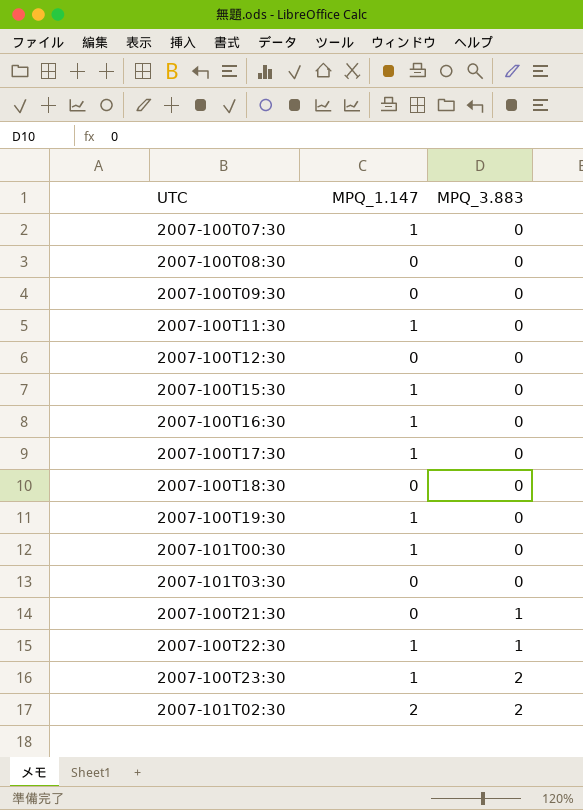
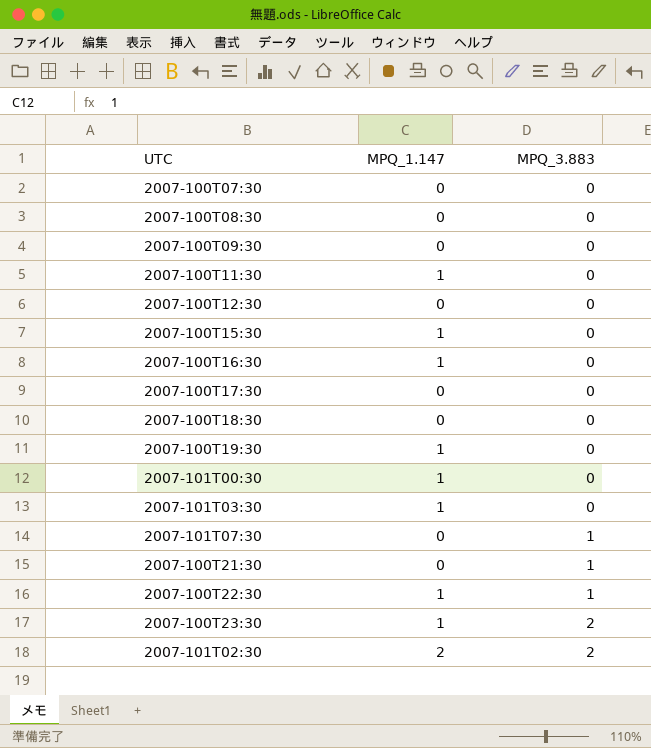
2007-100T07:30 | MPQ_1.147: 1 -> 0
2007-100T17:30 | MPQ_1.147: 1 -> 0
2007-101T03:30 | MPQ_1.147: 0 -> 1
row 2007-101T07:30: none -> 0 | 1

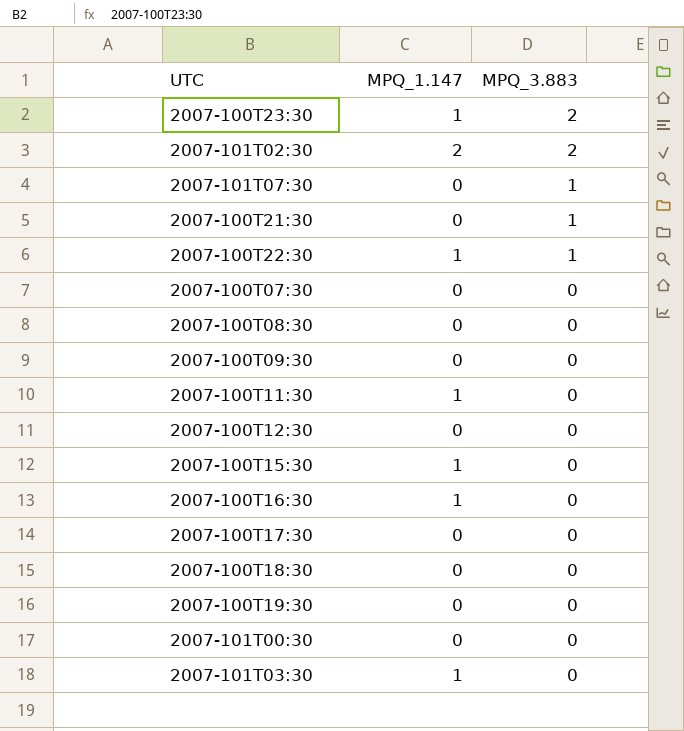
row order: MPQ_3.883 ascending -> MPQ_3.883 descending
2007-100T19:30 | MPQ_1.147: 1 -> 0
2007-101T00:30 | MPQ_1.147: 1 -> 0

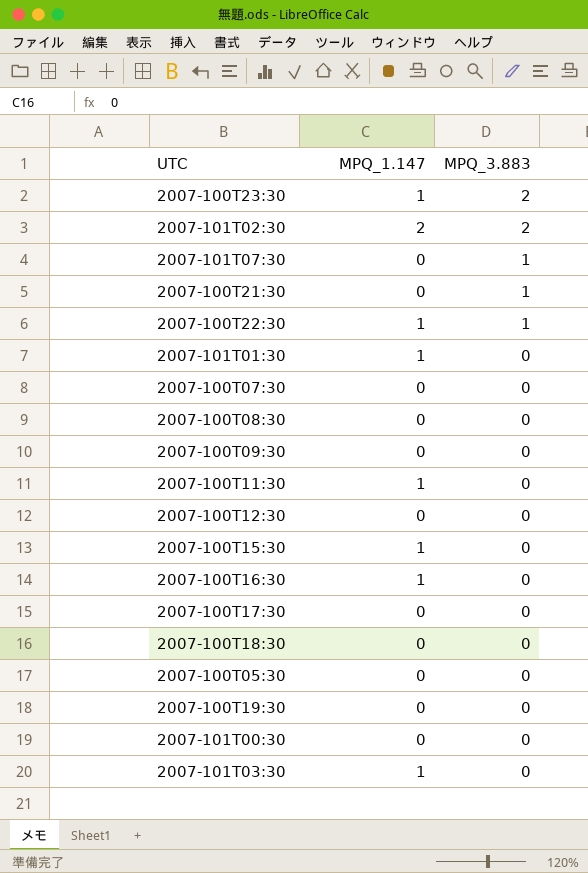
row 2007-101T01:30: none -> 1 | 0
row 2007-100T05:30: none -> 0 | 0

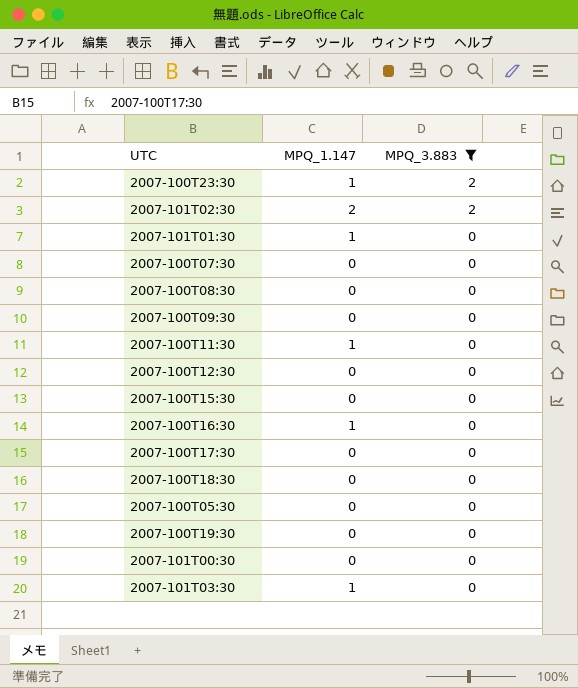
filter: none -> MPQ_3.883 != 1
2007-100T15:30 | MPQ_1.147: 1 -> 0

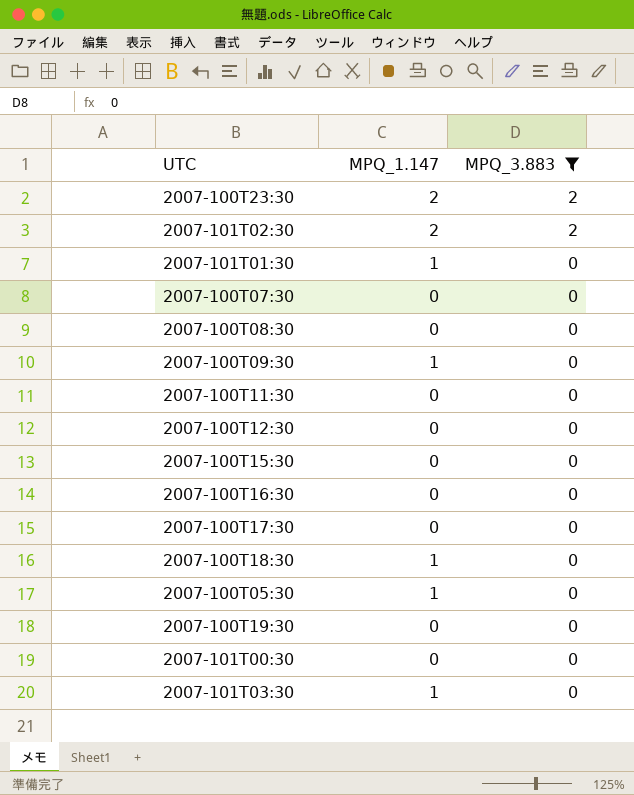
2007-100T23:30 | MPQ_1.147: 1 -> 2
2007-100T09:30 | MPQ_1.147: 0 -> 1
2007-100T11:30 | MPQ_1.147: 1 -> 0
2007-100T16:30 | MPQ_1.147: 1 -> 0
2007-100T18:30 | MPQ_1.147: 0 -> 1
2007-100T05:30 | MPQ_1.147: 0 -> 1

